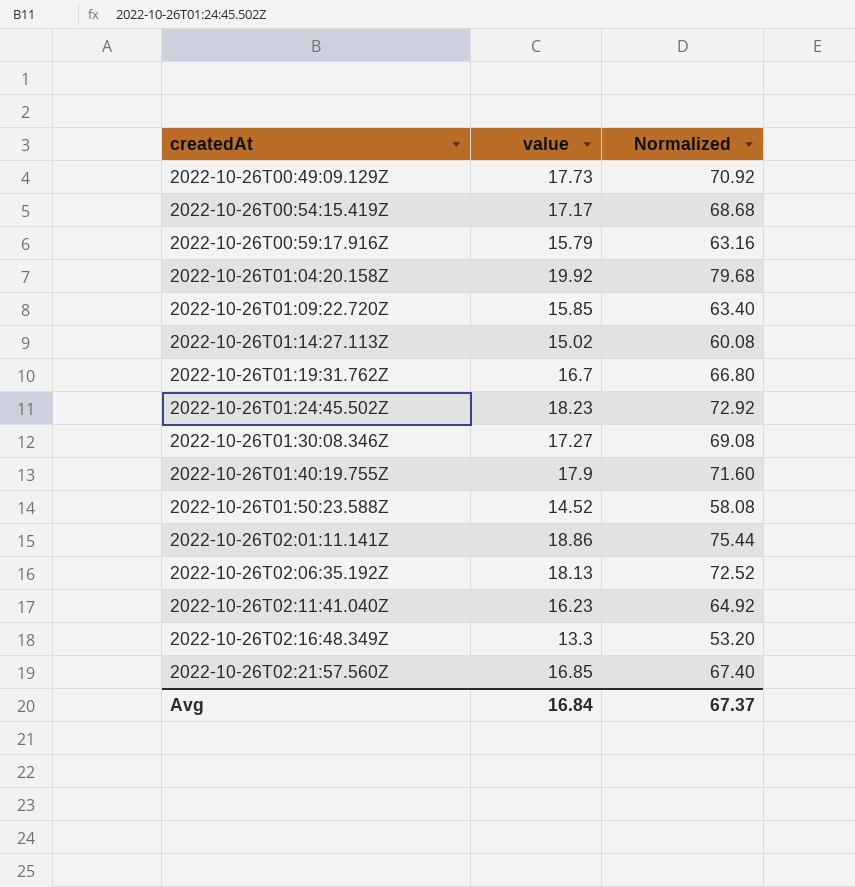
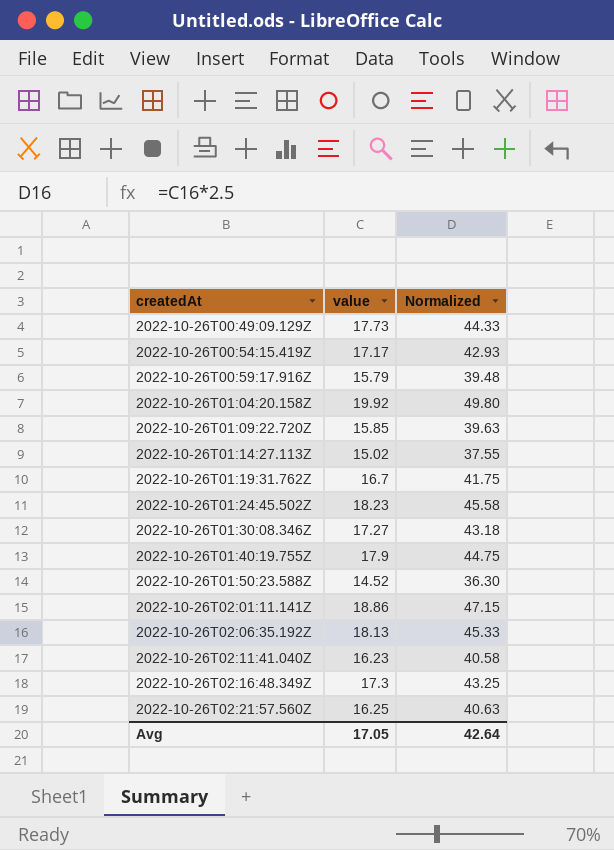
column Normalized | formula: [value] * 4 -> [value] * 2.5
2022-10-26T02:16:48.349Z | value: 13.3 -> 17.3
2022-10-26T02:21:57.560Z | value: 16.85 -> 16.25
Avg | value: 16.84 -> 17.05
Avg | Normalized: 67.37 -> 42.64

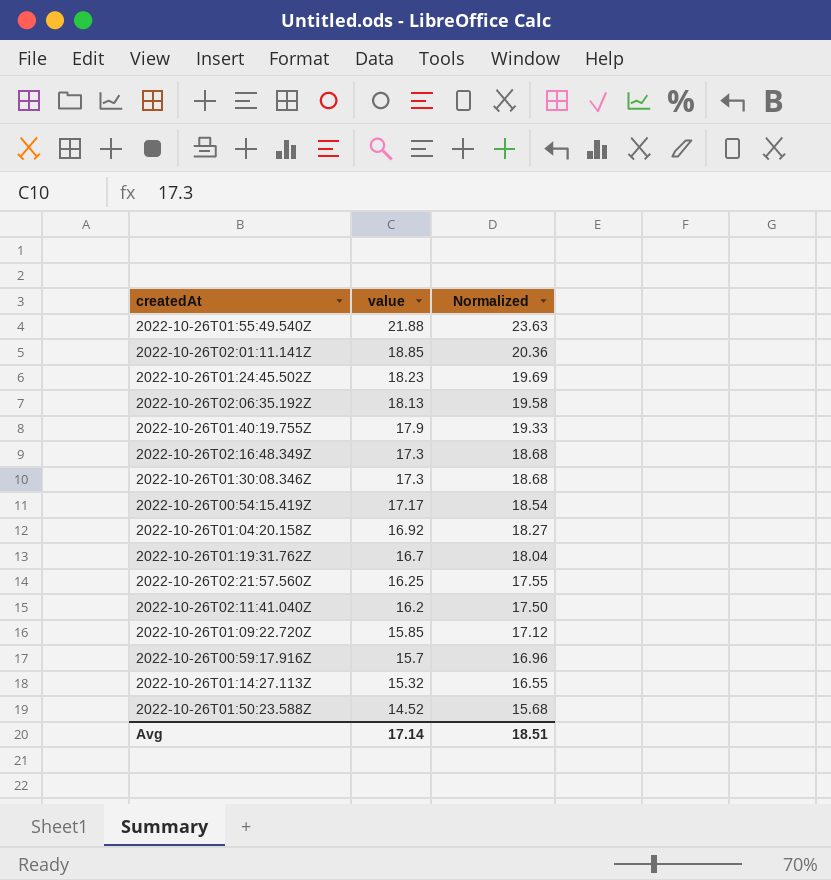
row order: createdAt ascending -> value descending
column Normalized | formula: [value] * 2.5 -> [value] * 1.08
row 2022-10-26T00:49:09.129Z: 17.73 | 44.33 -> none
row 2022-10-26T01:55:49.540Z: none -> 21.88 | 23.63
2022-10-26T02:01:11.141Z | value: 18.86 -> 18.85
2022-10-26T01:30:08.346Z | value: 17.27 -> 17.3
2022-10-26T01:04:20.158Z | value: 19.92 -> 16.92
2022-10-26T02:11:41.040Z | value: 16.23 -> 16.2
2022-10-26T00:59:17.916Z | value: 15.79 -> 15.7
2022-10-26T01:14:27.113Z | value: 15.02 -> 15.32
Avg | value: 17.05 -> 17.14
Avg | Normalized: 42.64 -> 18.51

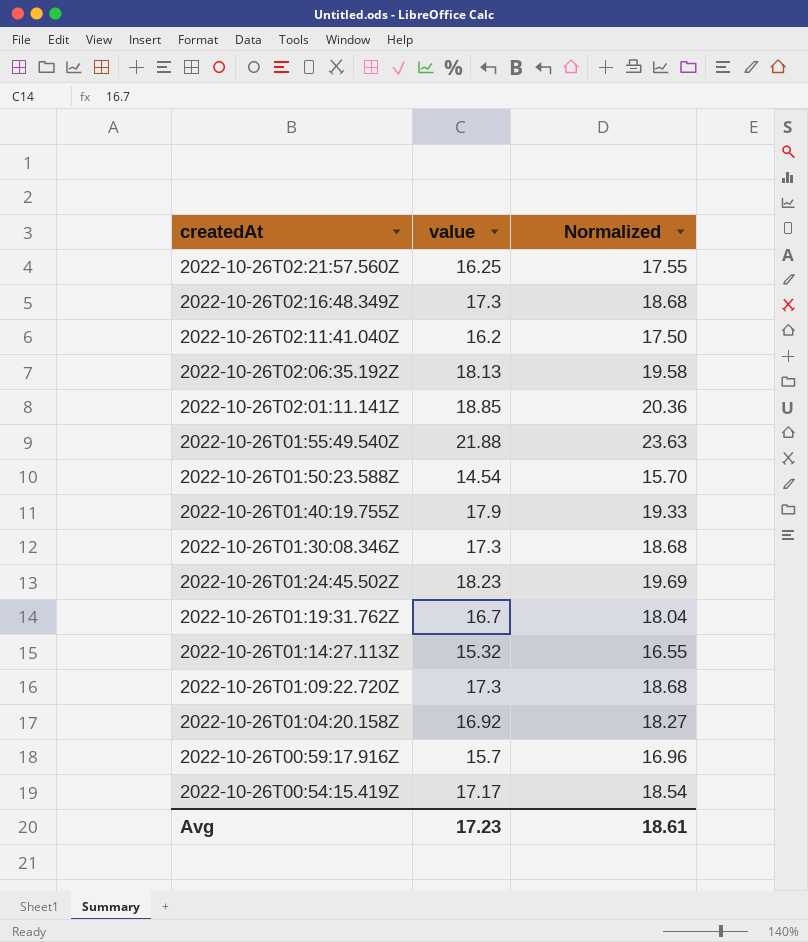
row order: value descending -> createdAt descending
2022-10-26T01:50:23.588Z | value: 14.52 -> 14.54
2022-10-26T01:50:23.588Z | Normalized: 15.68 -> 15.70
2022-10-26T01:09:22.720Z | value: 15.85 -> 17.3
2022-10-26T01:09:22.720Z | Normalized: 17.12 -> 18.68
Avg | value: 17.14 -> 17.23
Avg | Normalized: 18.51 -> 18.61

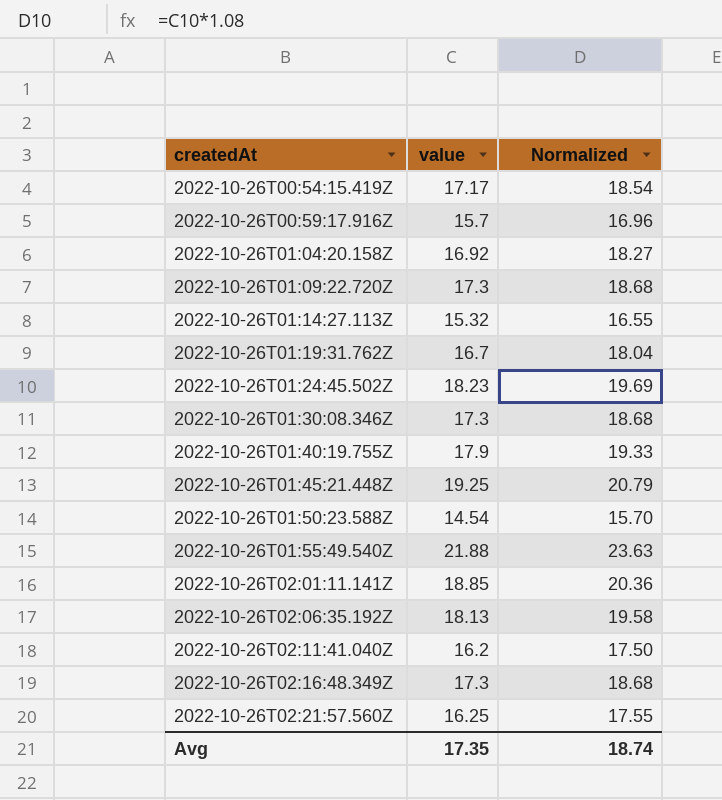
row order: createdAt descending -> createdAt ascending
row 2022-10-26T01:45:21.448Z: none -> 19.25 | 20.79
Avg | value: 17.23 -> 17.35
Avg | Normalized: 18.61 -> 18.74

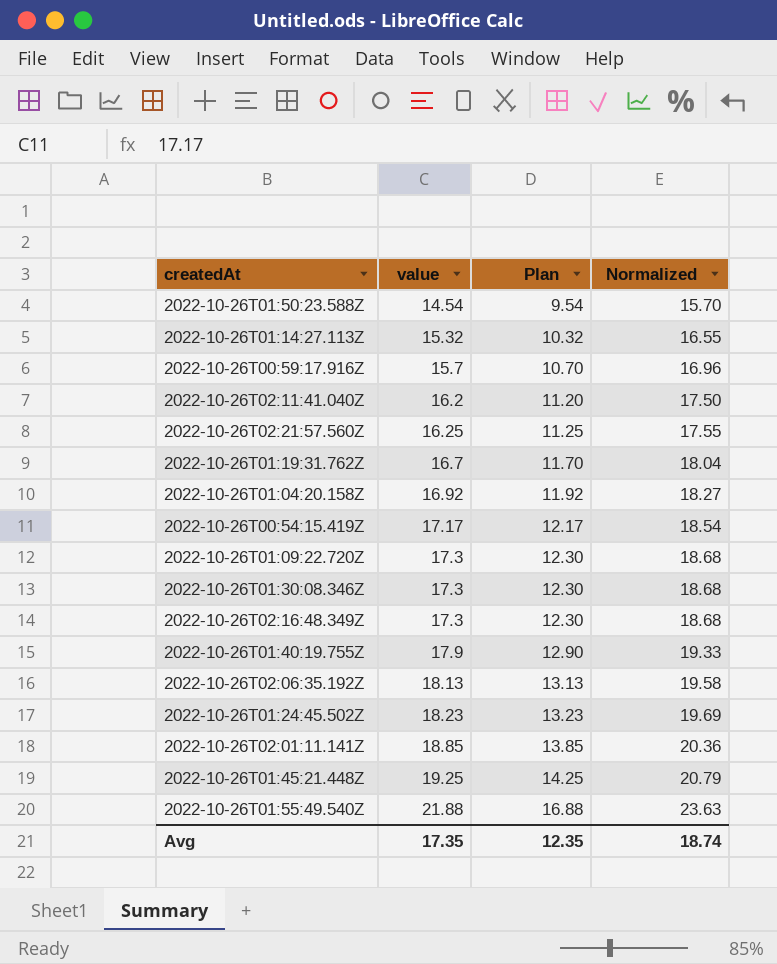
row order: createdAt ascending -> value ascending
column Plan | formula: none -> [value] - 5

